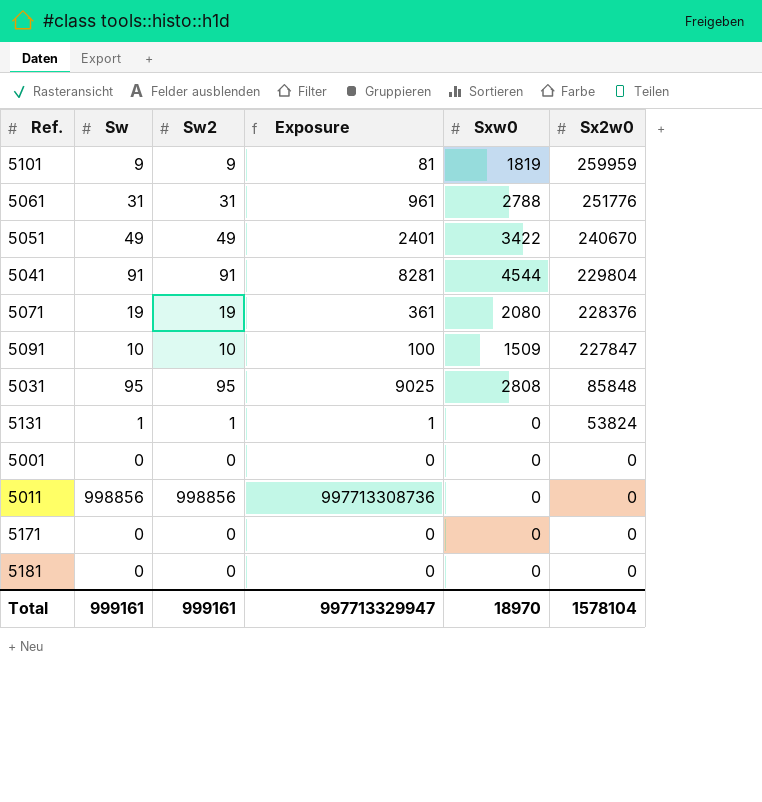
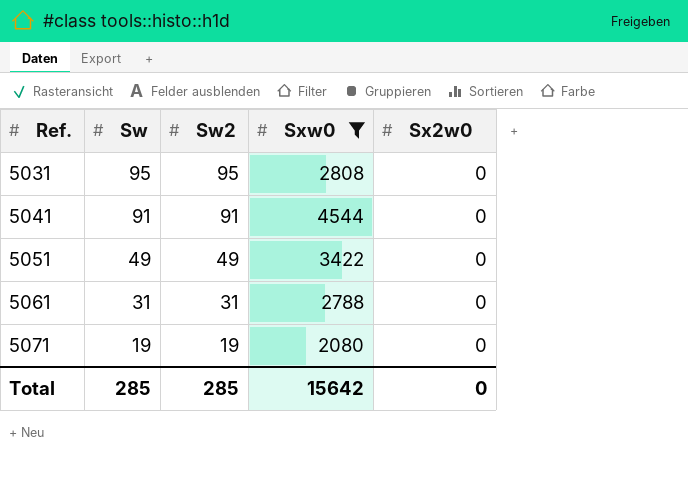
filter: none -> Sxw0 >= 2080
row order: Sx2w0 descending -> Ref. ascending
column Exposure | formula: [Sw] * [Sw2] -> none
5031 | Sx2w0: 85848 -> 0
5041 | Sx2w0: 229804 -> 0
5051 | Sx2w0: 240670 -> 0
5061 | Sx2w0: 251776 -> 0
5071 | Sx2w0: 228376 -> 0
Total | Sw: 999161 -> 285
Total | Sw2: 999161 -> 285
Total | Sxw0: 18970 -> 15642
Total | Sx2w0: 1578104 -> 0

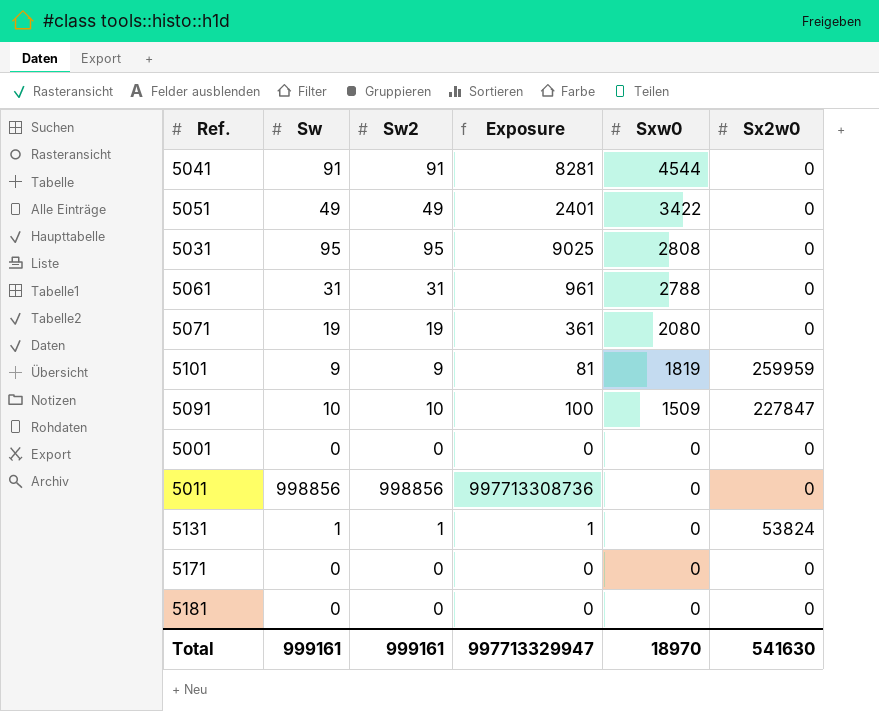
filter: Sxw0 >= 2080 -> none
row order: Ref. ascending -> Sxw0 descending
column Exposure | formula: none -> [Sw] * [Sw2]
Total | Sw: 285 -> 999161
Total | Sw2: 285 -> 999161
Total | Sxw0: 15642 -> 18970
Total | Sx2w0: 0 -> 541630

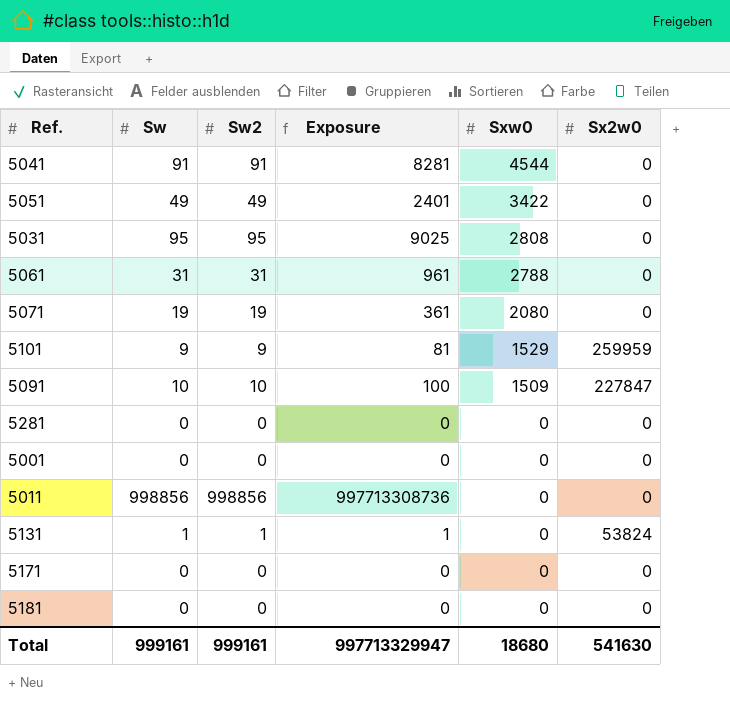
5101 | Sxw0: 1819 -> 1529
row 5281: none -> 0 | 0 | 0 | 0 | 0
Total | Sxw0: 18970 -> 18680

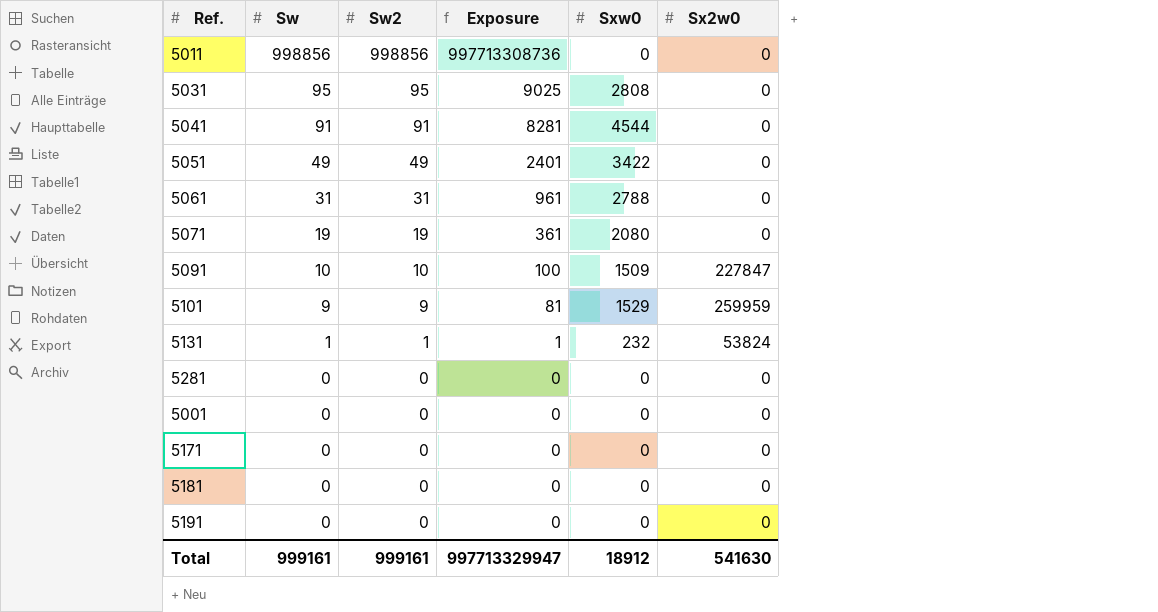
row order: Sxw0 descending -> Sw descending
5131 | Sxw0: 0 -> 232
row 5191: none -> 0 | 0 | 0 | 0 | 0
Total | Sxw0: 18680 -> 18912

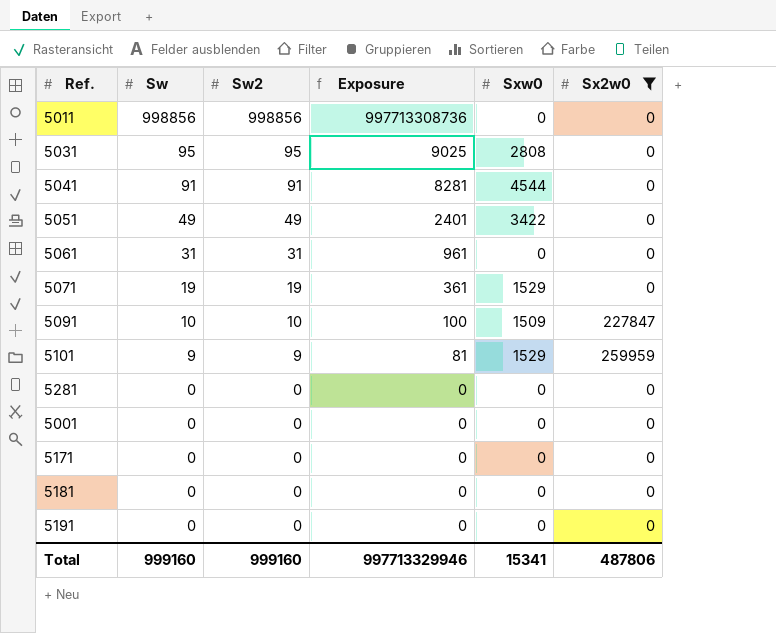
filter: none -> Sx2w0 != 53824
5061 | Sxw0: 2788 -> 0
5071 | Sxw0: 2080 -> 1529
Total | Sw: 999161 -> 999160
Total | Sw2: 999161 -> 999160
Total | Exposure: 997713329947 -> 997713329946
Total | Sxw0: 18912 -> 15341
Total | Sx2w0: 541630 -> 487806

